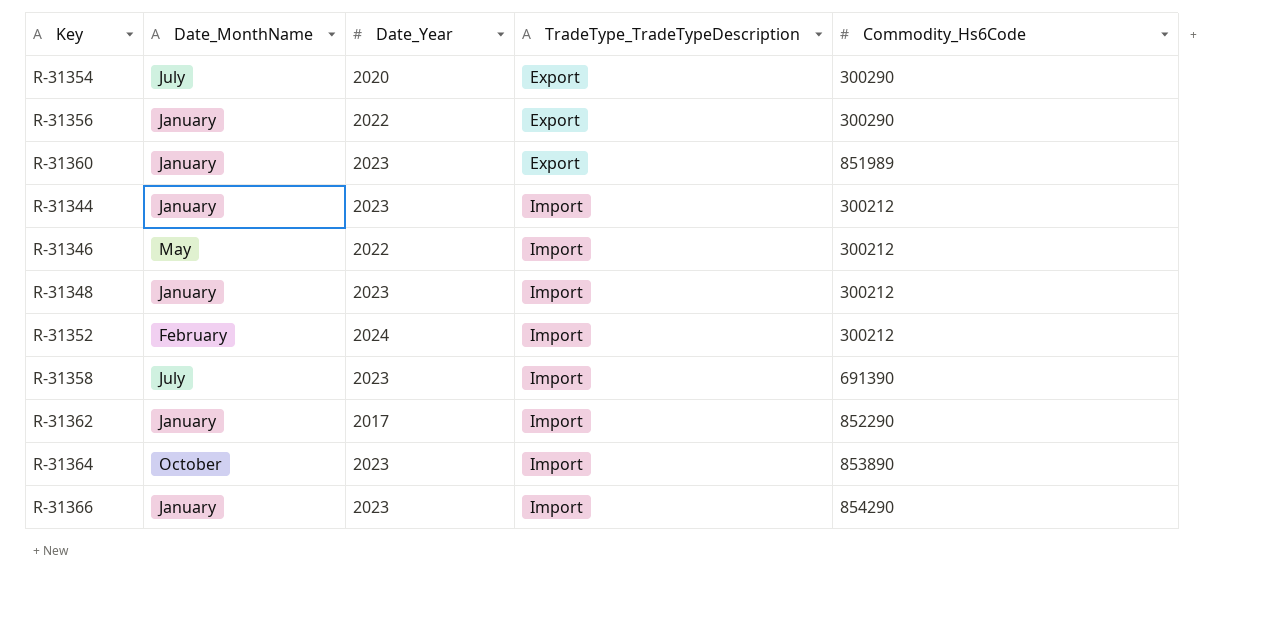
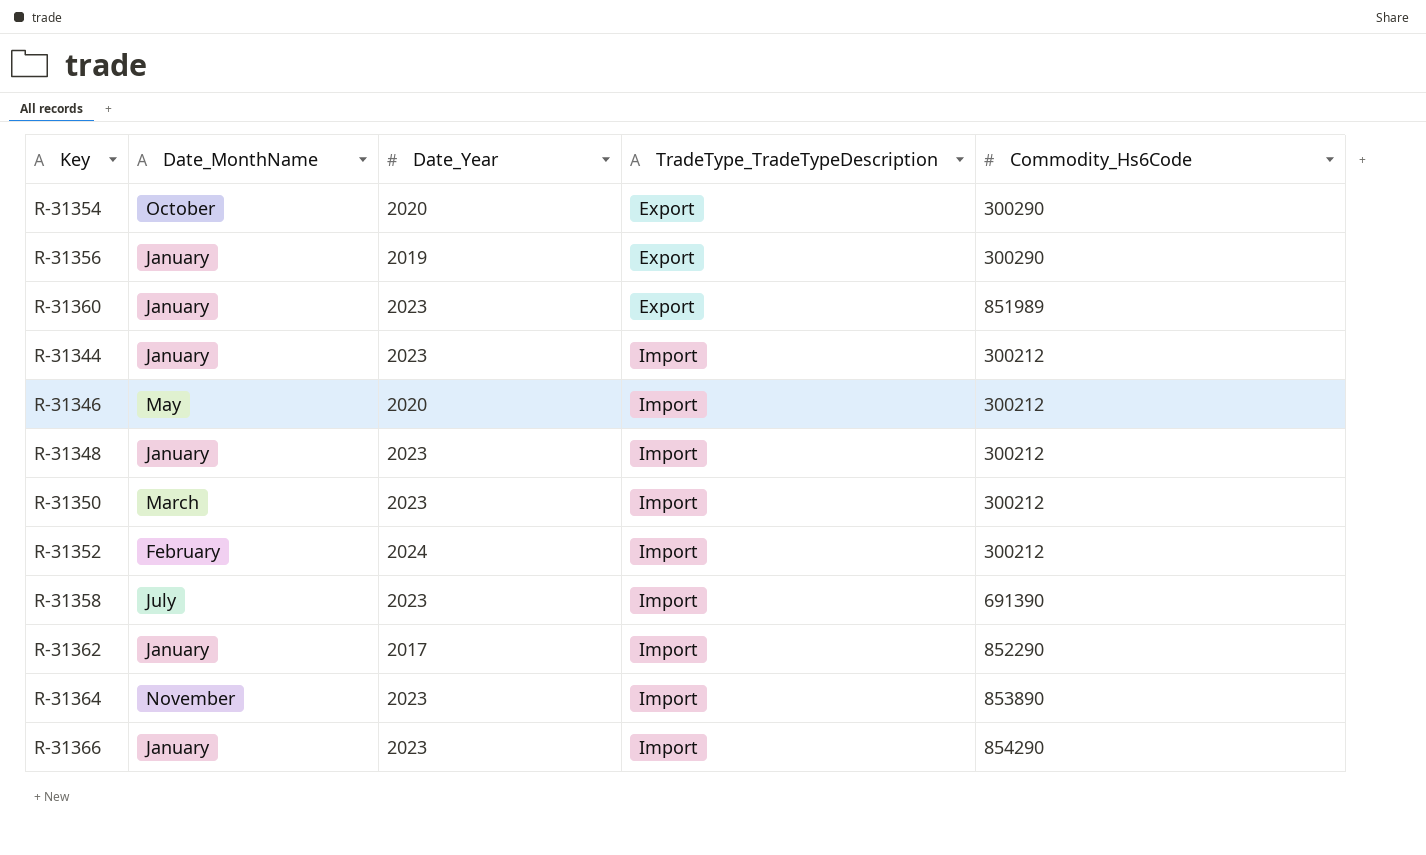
R-31354 | Date_MonthName: July -> October
R-31356 | Date_Year: 2022 -> 2019
R-31346 | Date_Year: 2022 -> 2020
row R-31350: none -> March | 2023 | Import | 300212
R-31364 | Date_MonthName: October -> November

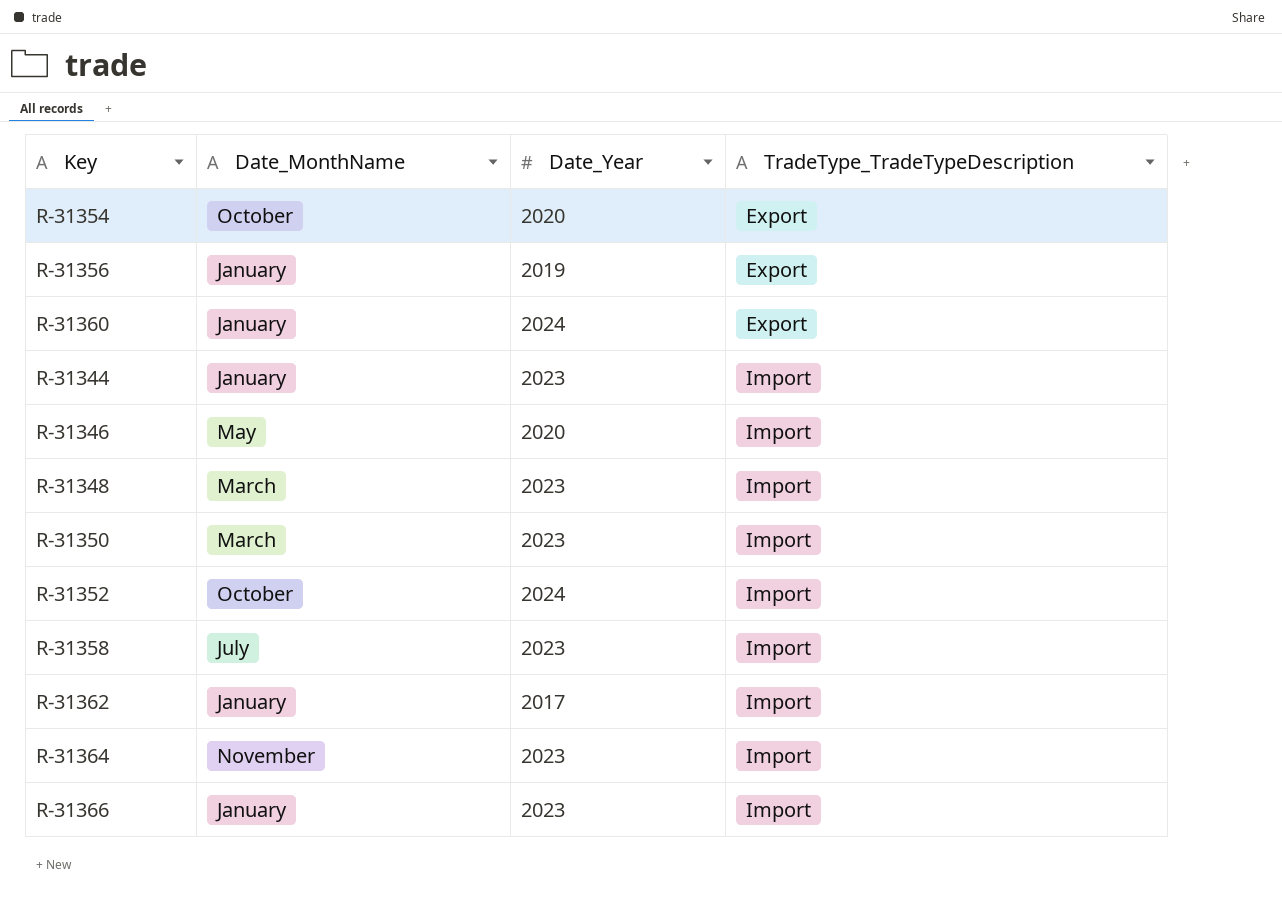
column Commodity_Hs6Code | position: 5 -> none
R-31360 | Date_Year: 2023 -> 2024
R-31348 | Date_MonthName: January -> March
R-31352 | Date_MonthName: February -> October

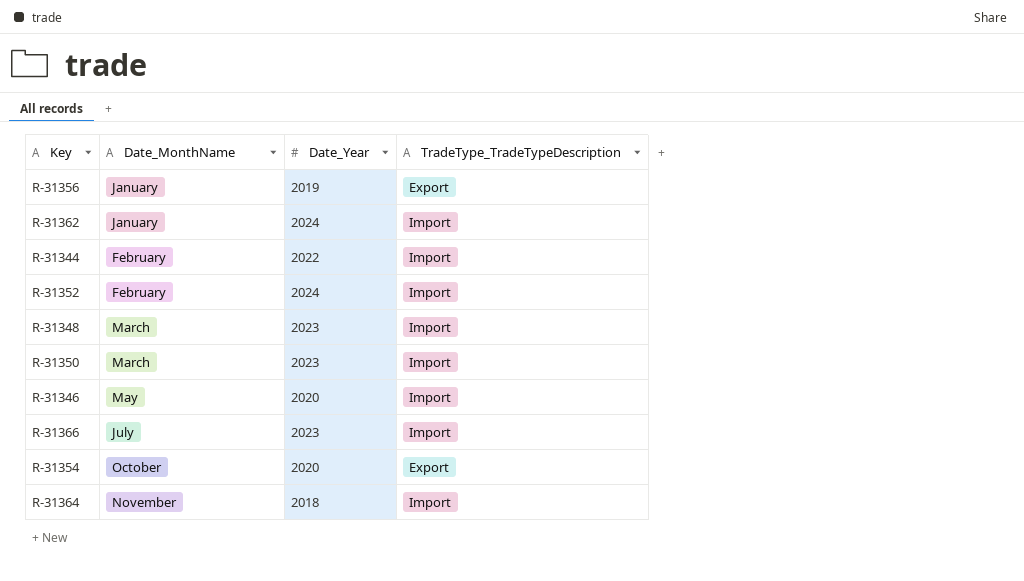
row order: TradeType_TradeTypeDescription ascending -> Date_MonthName ascending
row R-31360: January | 2024 | Export -> none
row R-31358: July | 2023 | Import -> none
R-31362 | Date_Year: 2017 -> 2024
R-31344 | Date_MonthName: January -> February
R-31344 | Date_Year: 2023 -> 2022
R-31352 | Date_MonthName: October -> February
R-31366 | Date_MonthName: January -> July
R-31364 | Date_Year: 2023 -> 2018

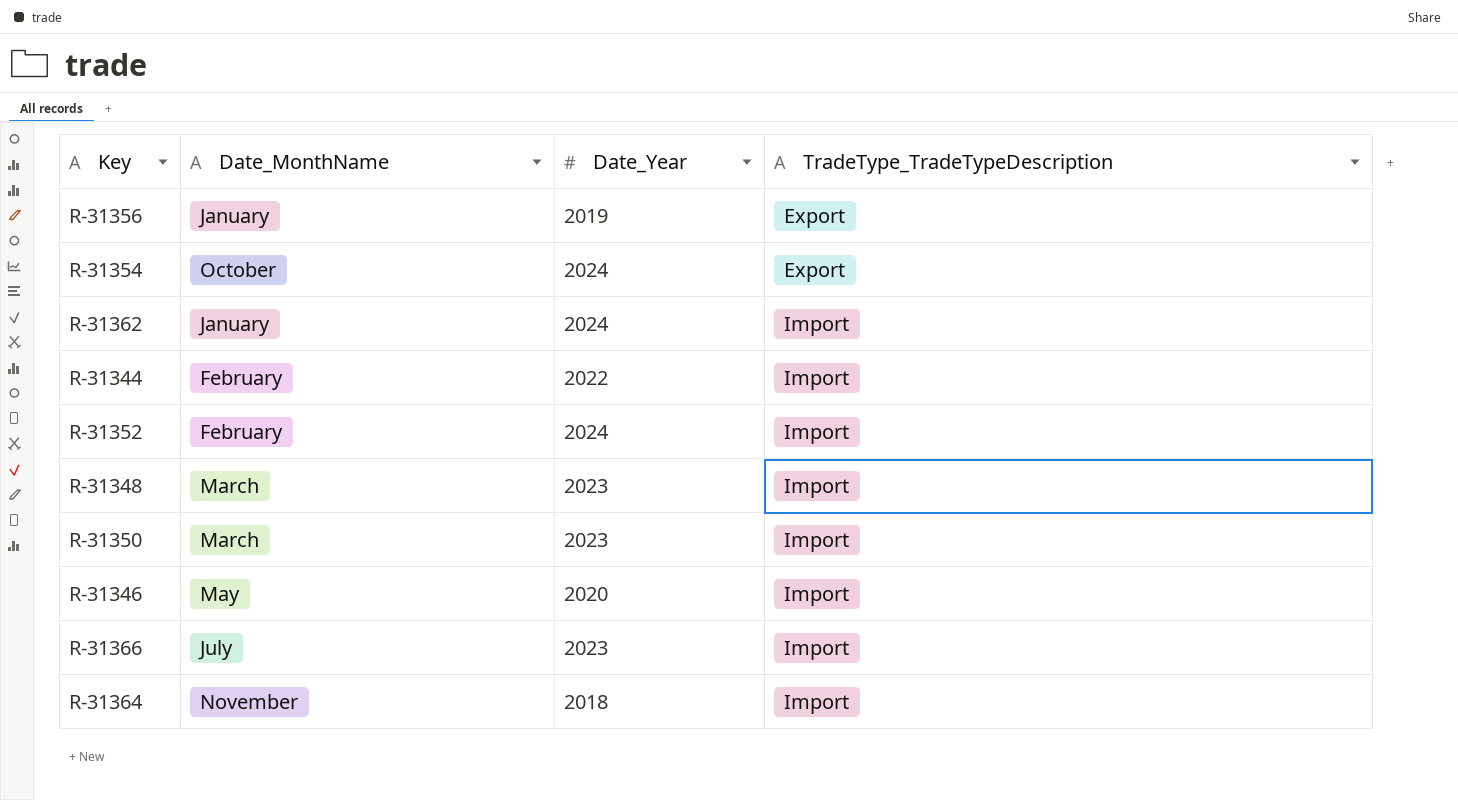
row order: Date_MonthName ascending -> TradeType_TradeTypeDescription ascending
R-31354 | Date_Year: 2020 -> 2024

